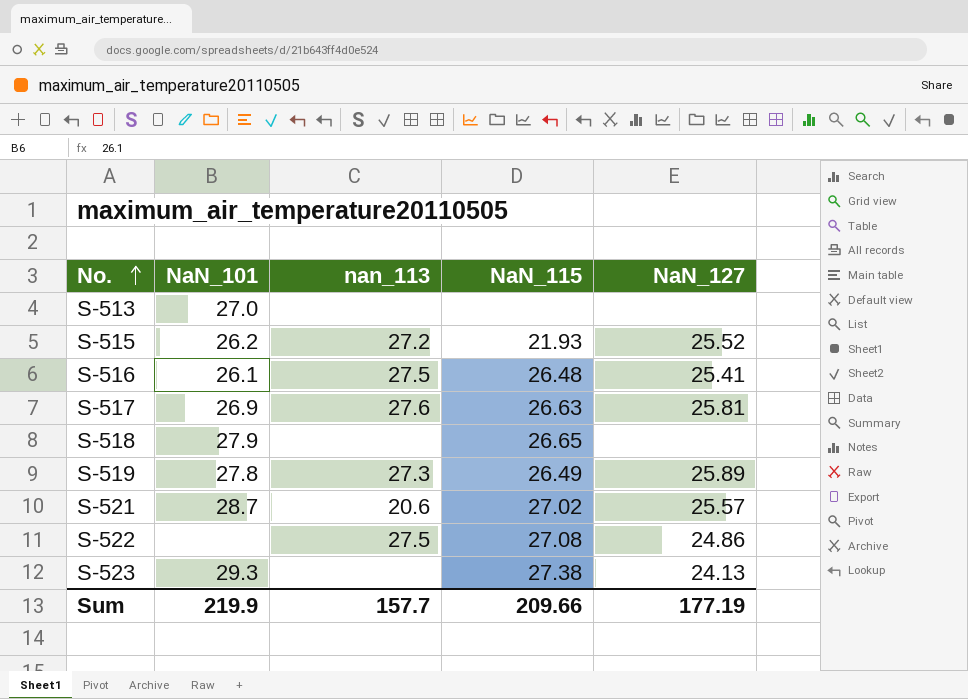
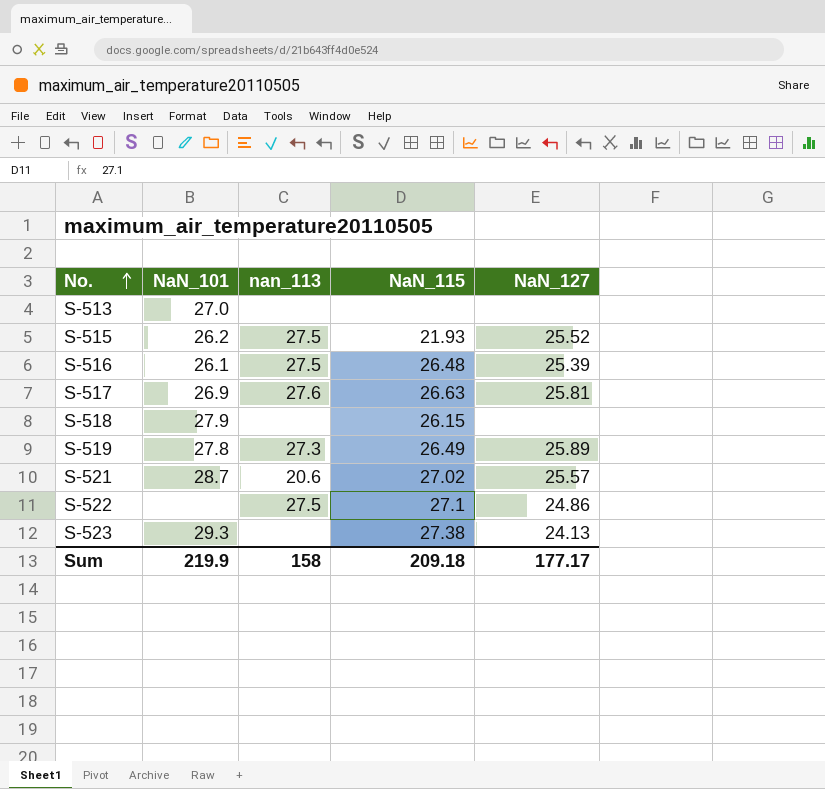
S-515 | nan_113: 27.2 -> 27.5
S-516 | NaN_127: 25.41 -> 25.39
S-518 | NaN_115: 26.65 -> 26.15
S-522 | NaN_115: 27.08 -> 27.1
Sum | nan_113: 157.7 -> 158
Sum | NaN_115: 209.66 -> 209.18
Sum | NaN_127: 177.19 -> 177.17

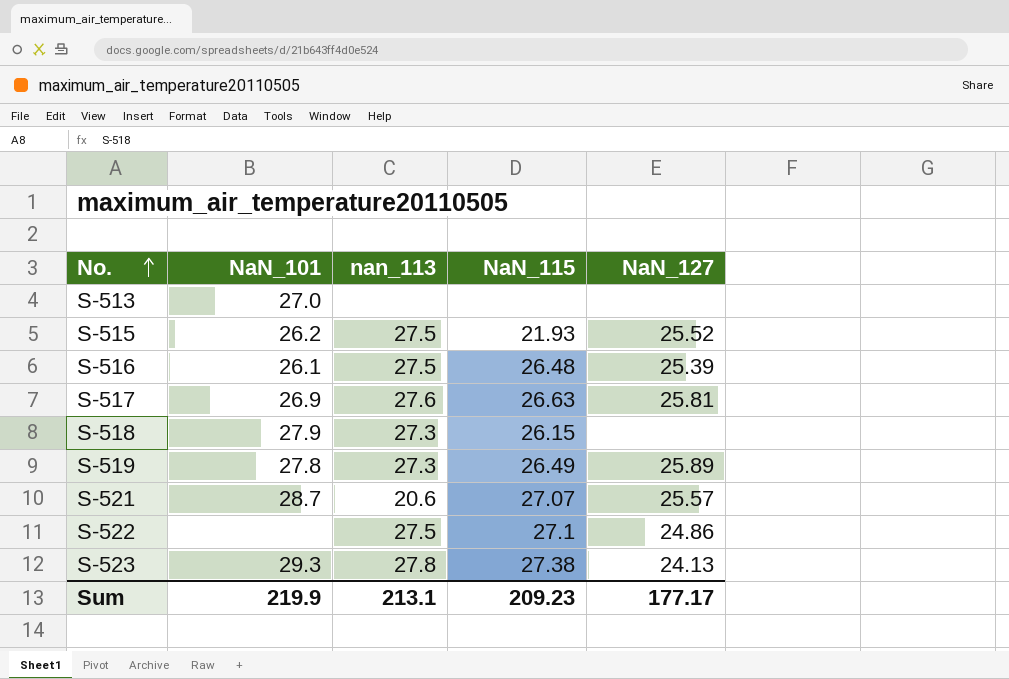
S-518 | nan_113: none -> 27.3
S-521 | NaN_115: 27.02 -> 27.07
S-523 | nan_113: none -> 27.8
Sum | nan_113: 158 -> 213.1
Sum | NaN_115: 209.18 -> 209.23

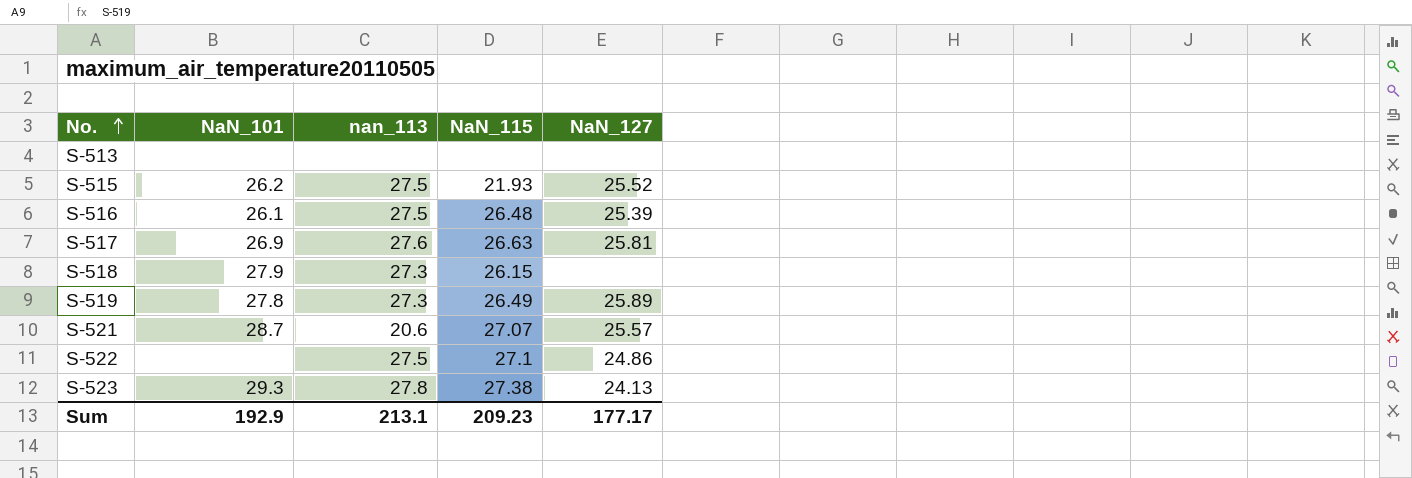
S-513 | NaN_101: 27.0 -> none
Sum | NaN_101: 219.9 -> 192.9

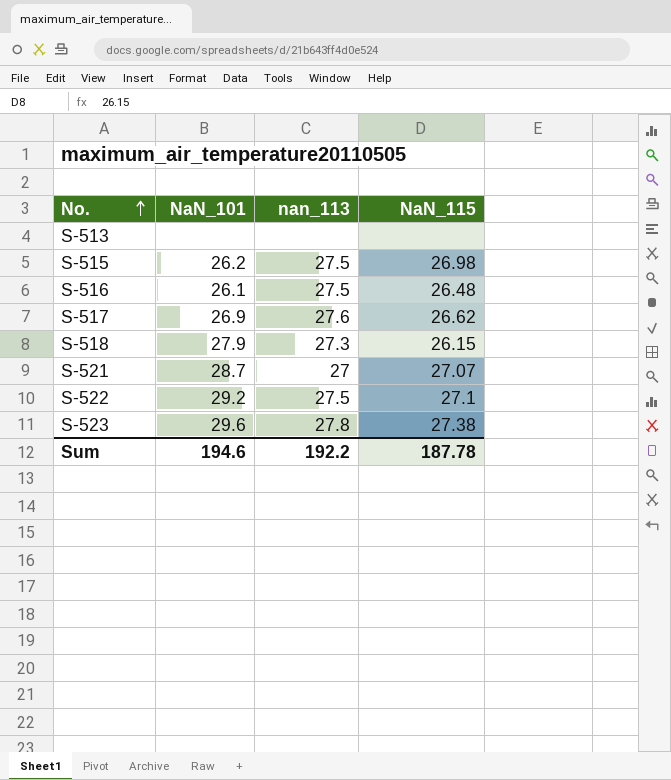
column NaN_127 | position: 5 -> none
row S-519: 27.8 | 27.3 | 26.49 | 25.89 -> none
S-515 | NaN_115: 21.93 -> 26.98
S-517 | NaN_115: 26.63 -> 26.62
S-521 | nan_113: 20.6 -> 27
S-522 | NaN_101: none -> 29.2
S-523 | NaN_101: 29.3 -> 29.6
Sum | NaN_101: 192.9 -> 194.6
Sum | nan_113: 213.1 -> 192.2
Sum | NaN_115: 209.23 -> 187.78

